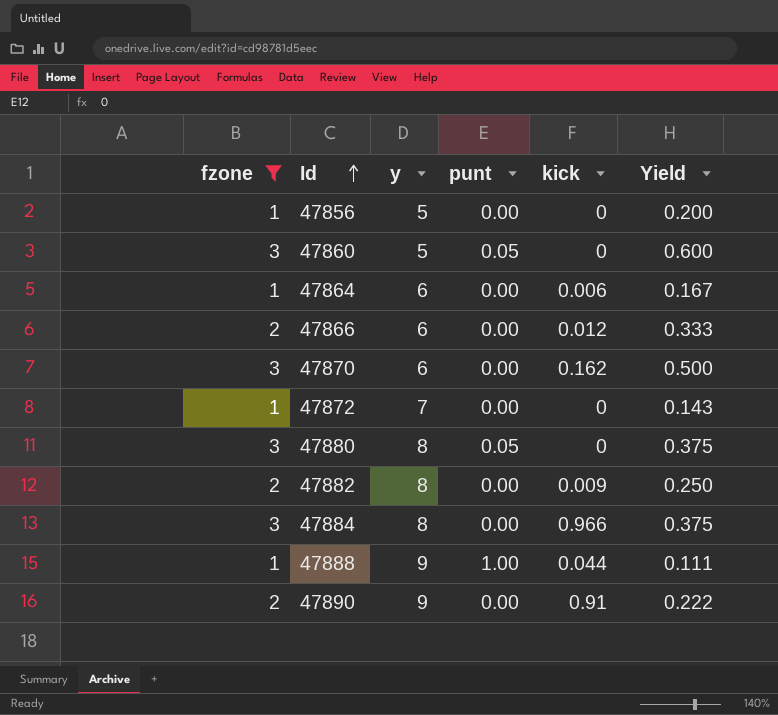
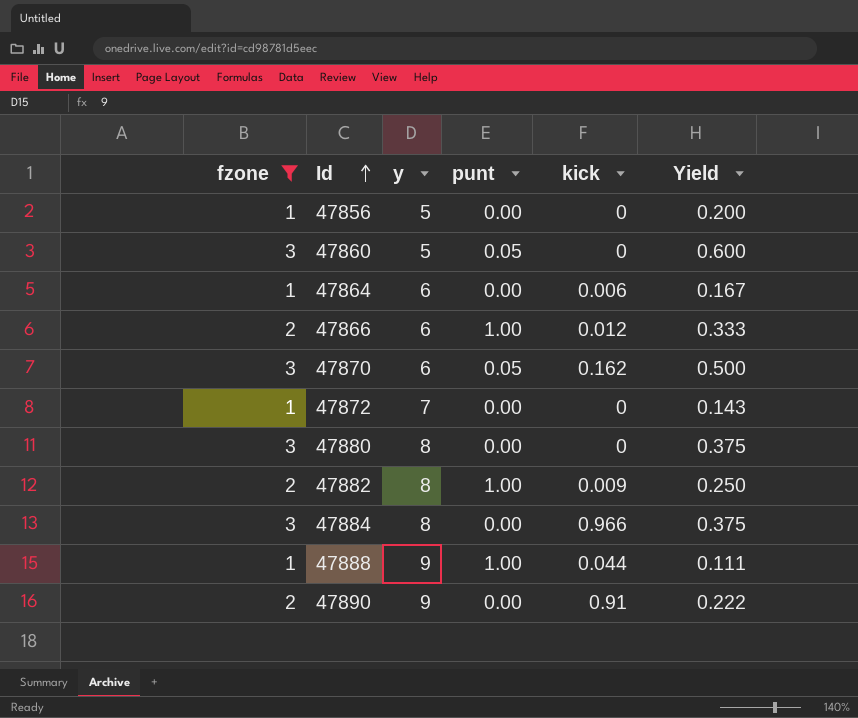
47866 | punt: 0.00 -> 1.00
47870 | punt: 0.00 -> 0.05
47880 | punt: 0.05 -> 0.00
47882 | punt: 0.00 -> 1.00

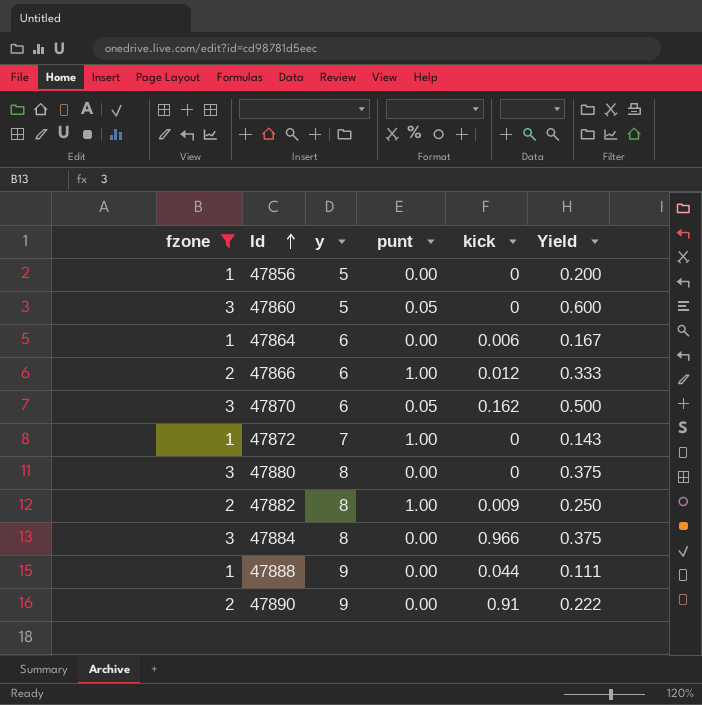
47872 | punt: 0.00 -> 1.00
47888 | punt: 1.00 -> 0.00

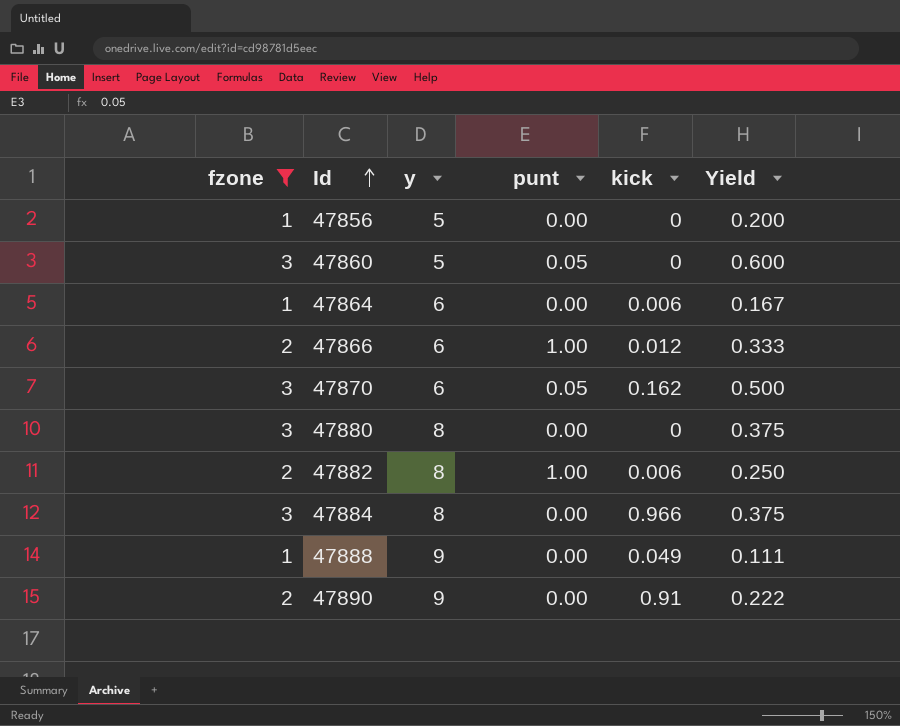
row 47872: 1 | 7 | 1.00 | 0 | 0.143 -> none
47882 | kick: 0.009 -> 0.006
47888 | kick: 0.044 -> 0.049

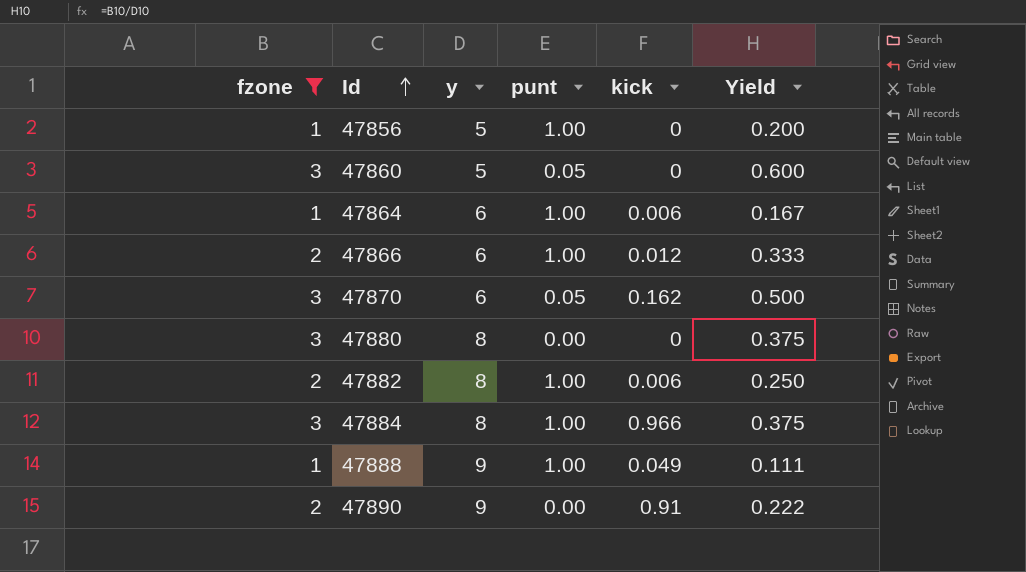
47856 | punt: 0.00 -> 1.00
47864 | punt: 0.00 -> 1.00
47884 | punt: 0.00 -> 1.00
47888 | punt: 0.00 -> 1.00

